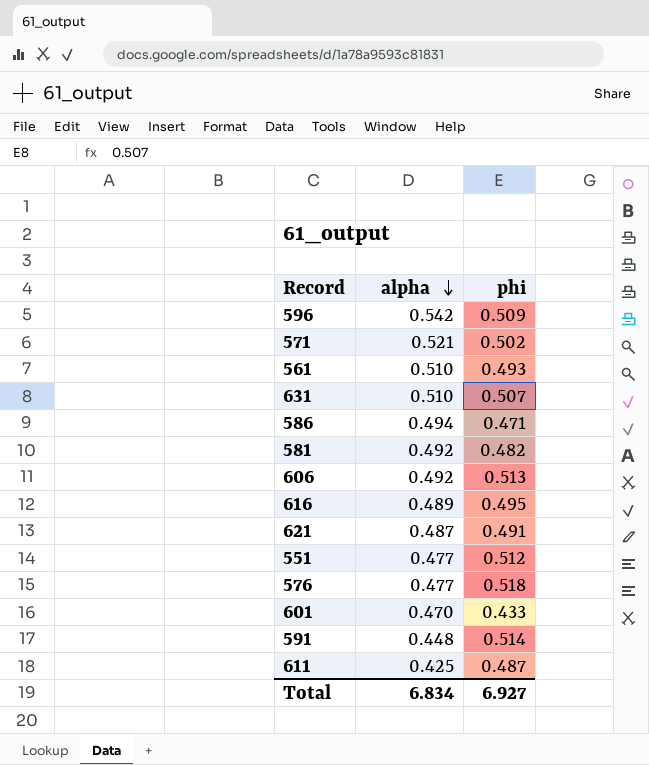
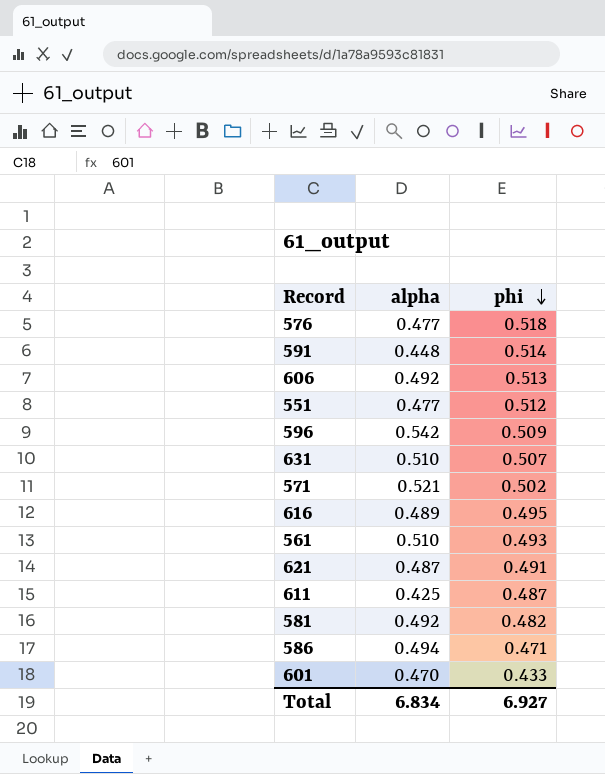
row order: alpha descending -> phi descending

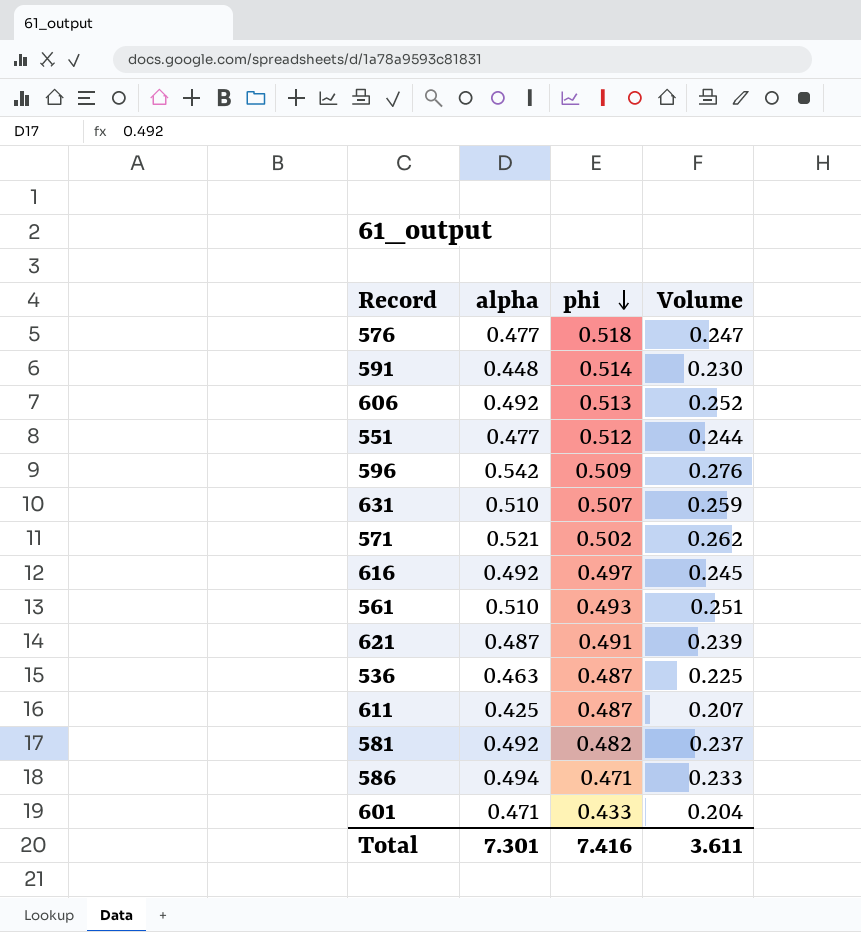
column Volume | formula: none -> [alpha] * [phi]
616 | alpha: 0.489 -> 0.492
616 | phi: 0.495 -> 0.497
row 536: none -> 0.463 | 0.487 | 0.225
601 | alpha: 0.470 -> 0.471
Total | alpha: 6.834 -> 7.301
Total | phi: 6.927 -> 7.416

